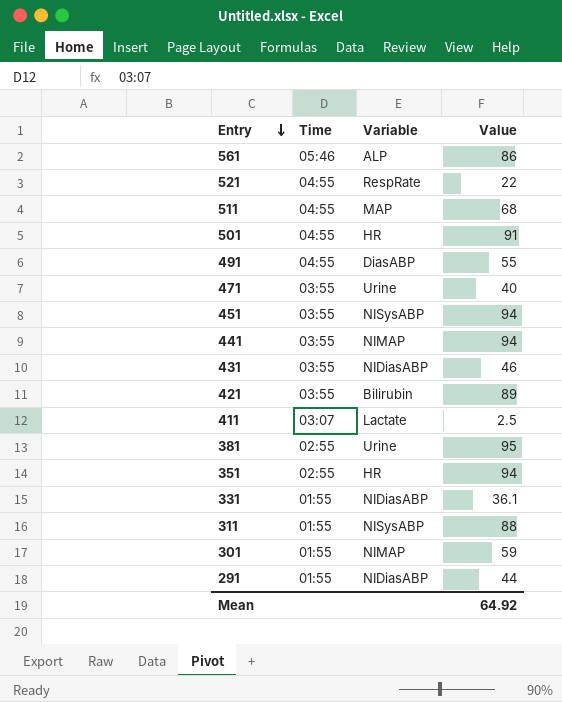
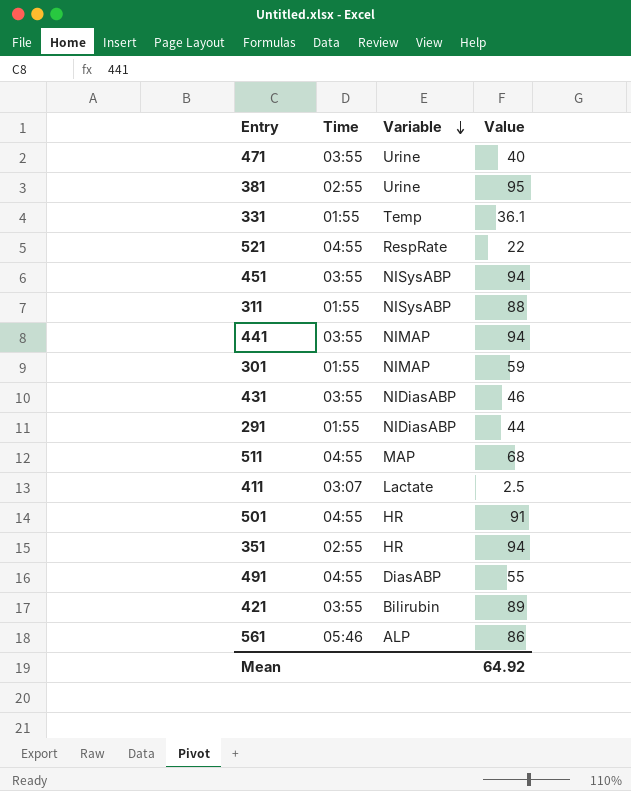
row order: Entry descending -> Variable descending
331 | Variable: NIDiasABP -> Temp

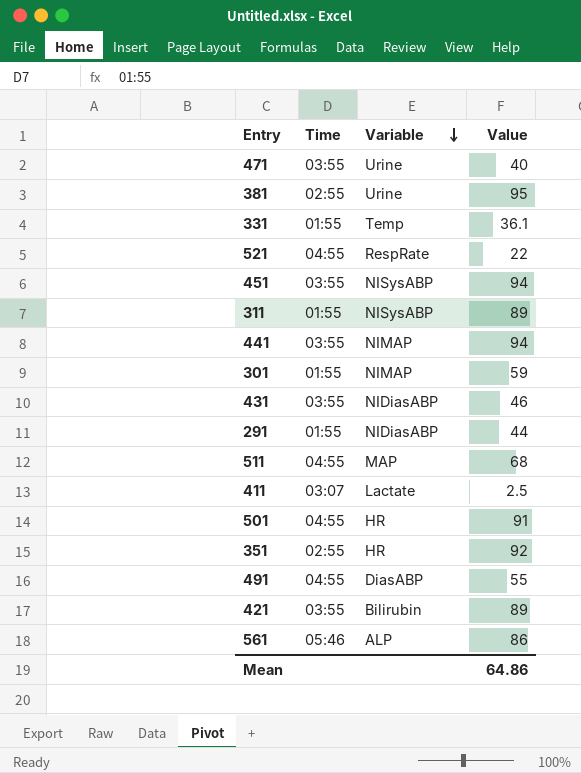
311 | Value: 88 -> 89
351 | Value: 94 -> 92
Mean | Value: 64.92 -> 64.86

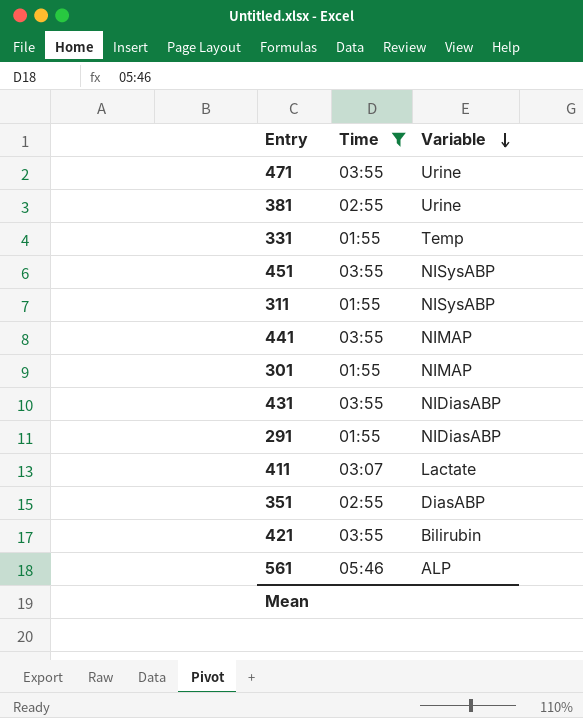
filter: none -> Time != 04:55
column Value | position: 4 -> none
351 | Variable: HR -> DiasABP

